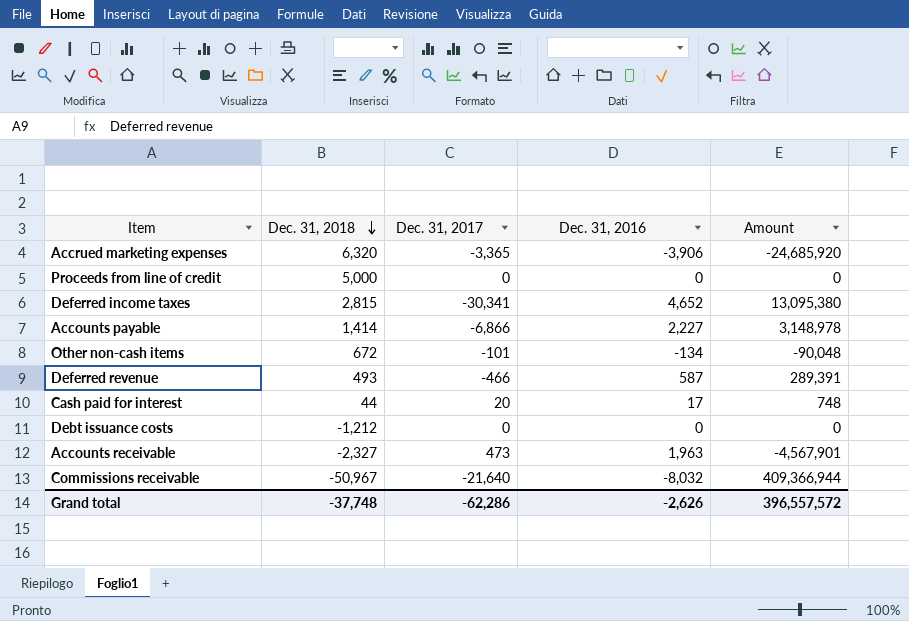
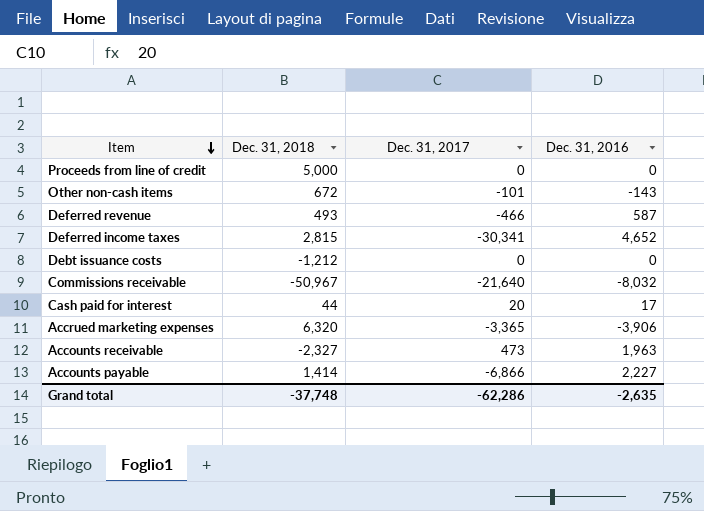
row order: Dec. 31, 2018 descending -> Item descending
column Amount | formula: [Dec. 31, 2018] * [Dec. 31, 2016] -> none
Other non-cash items | Dec. 31, 2016: -134 -> -143
Grand total | Dec. 31, 2016: -2,626 -> -2,635

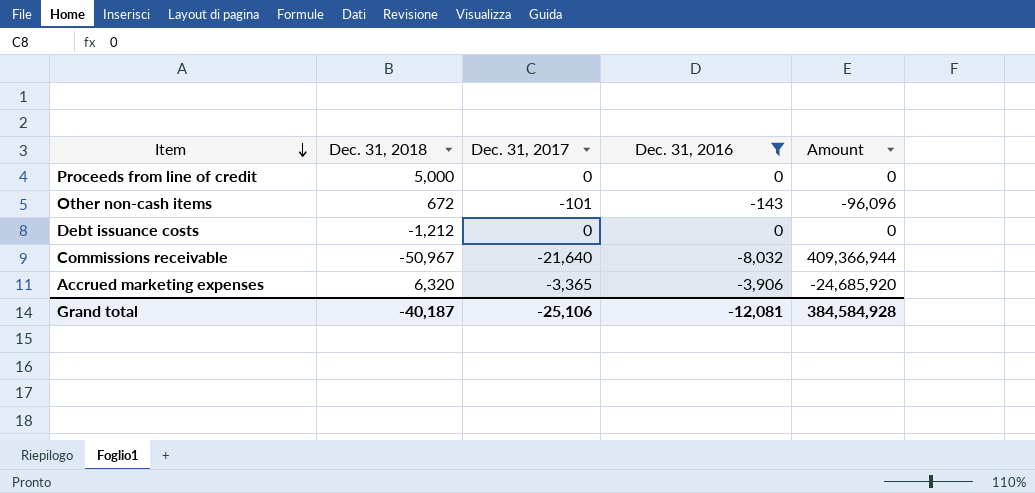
filter: none -> Dec. 31, 2016 <= 0
column Amount | formula: none -> [Dec. 31, 2018] * [Dec. 31, 2016]
Grand total | Dec. 31, 2018: -37,748 -> -40,187
Grand total | Dec. 31, 2017: -62,286 -> -25,106
Grand total | Dec. 31, 2016: -2,635 -> -12,081

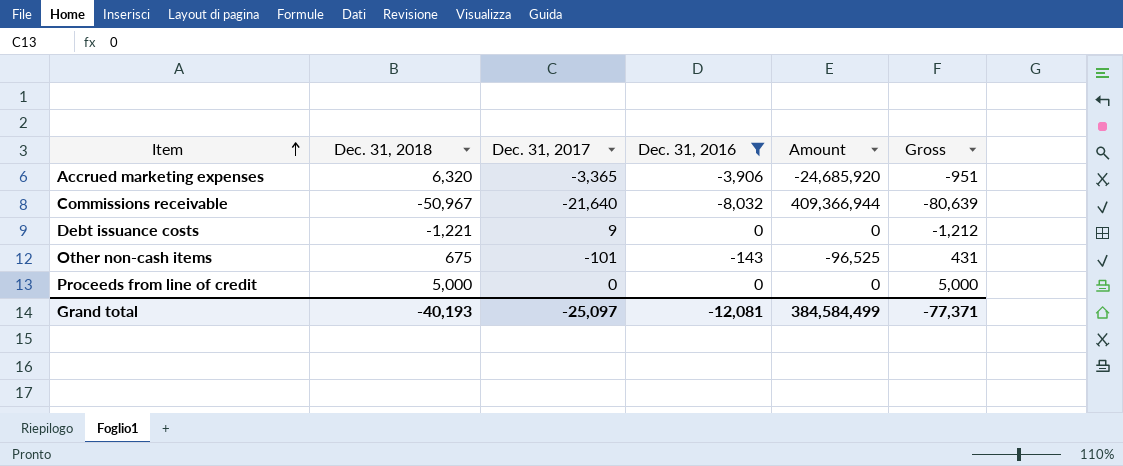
row order: Item descending -> Item ascending
column Gross | formula: none -> [Dec. 31, 2018] + [Dec. 31, 2017] + [Dec. 31, 2016]
Debt issuance costs | Dec. 31, 2018: -1,212 -> -1,221
Debt issuance costs | Dec. 31, 2017: 0 -> 9
Other non-cash items | Dec. 31, 2018: 672 -> 675
Other non-cash items | Amount: -96,096 -> -96,525
Grand total | Dec. 31, 2018: -40,187 -> -40,193
Grand total | Dec. 31, 2017: -25,106 -> -25,097
Grand total | Amount: 384,584,928 -> 384,584,499

